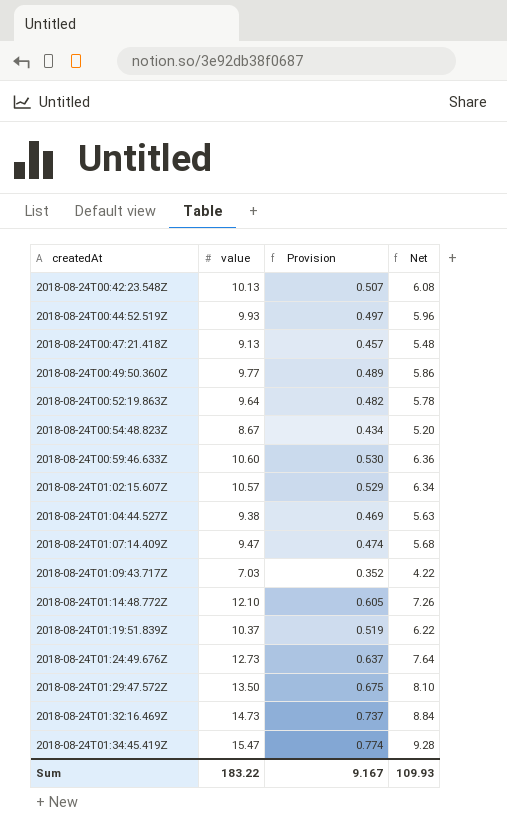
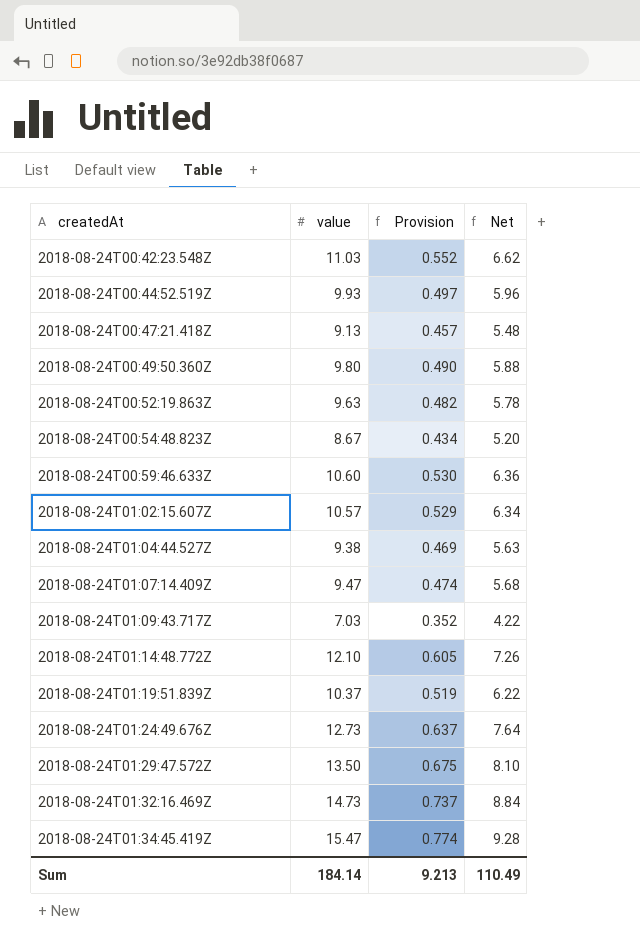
2018-08-24T00:42:23.548Z | value: 10.13 -> 11.03
2018-08-24T00:42:23.548Z | Provision: 0.507 -> 0.552
2018-08-24T00:42:23.548Z | Net: 6.08 -> 6.62
2018-08-24T00:49:50.360Z | value: 9.77 -> 9.80
2018-08-24T00:49:50.360Z | Provision: 0.489 -> 0.490
2018-08-24T00:49:50.360Z | Net: 5.86 -> 5.88
2018-08-24T00:52:19.863Z | value: 9.64 -> 9.63
Sum | value: 183.22 -> 184.14
Sum | Provision: 9.167 -> 9.213
Sum | Net: 109.93 -> 110.49

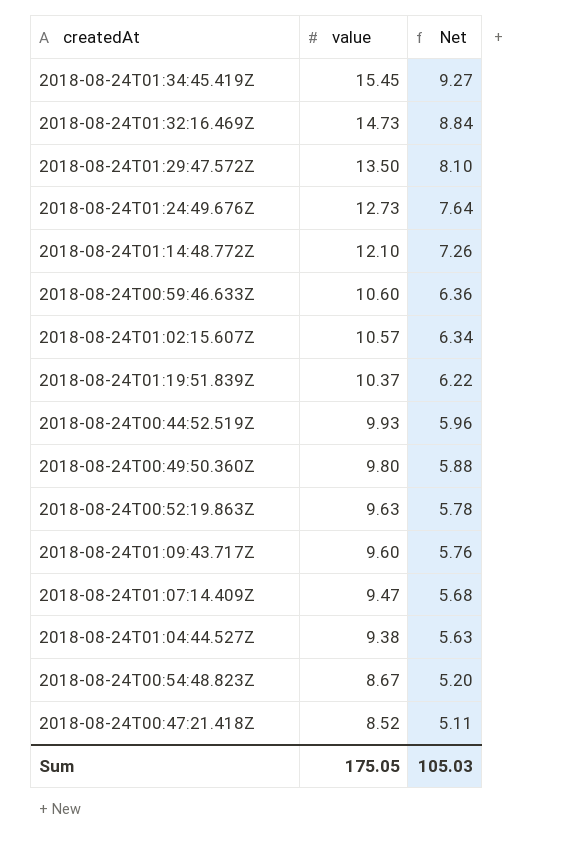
row order: createdAt ascending -> value descending
column Provision | formula: [value] * 0.05 -> none
row 2018-08-24T00:42:23.548Z: 11.03 | 0.552 | 6.62 -> none
2018-08-24T01:34:45.419Z | value: 15.47 -> 15.45
2018-08-24T01:34:45.419Z | Net: 9.28 -> 9.27
2018-08-24T01:09:43.717Z | value: 7.03 -> 9.60
2018-08-24T01:09:43.717Z | Net: 4.22 -> 5.76
2018-08-24T00:47:21.418Z | value: 9.13 -> 8.52
2018-08-24T00:47:21.418Z | Net: 5.48 -> 5.11
Sum | value: 184.14 -> 175.05
Sum | Net: 110.49 -> 105.03

